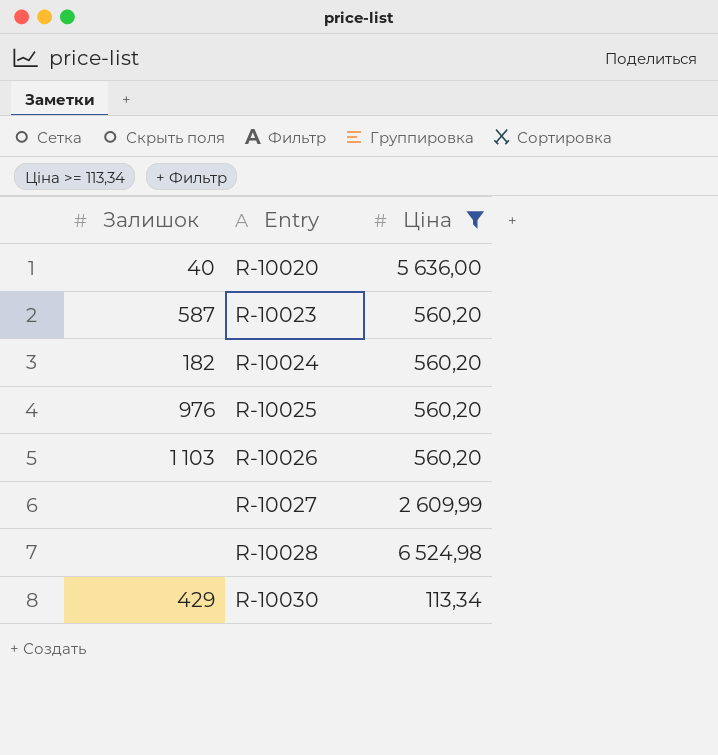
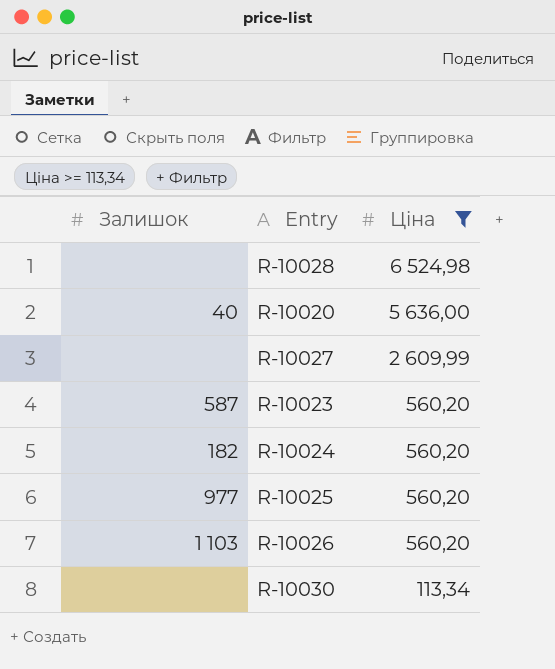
row order: Entry ascending -> Ціна descending
R-10025 | Залишок: 976 -> 977
R-10030 | Залишок: 429 -> none

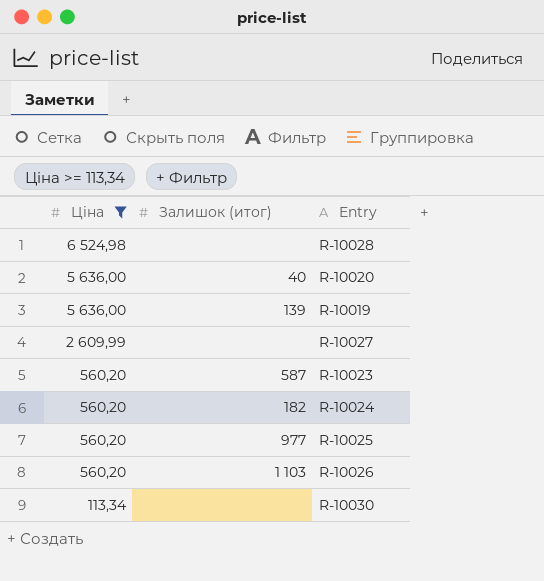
column Ціна | position: 3 -> 1
column name: Залишок -> Залишок (итог)
row R-10019: none -> 5 636,00 | 139

